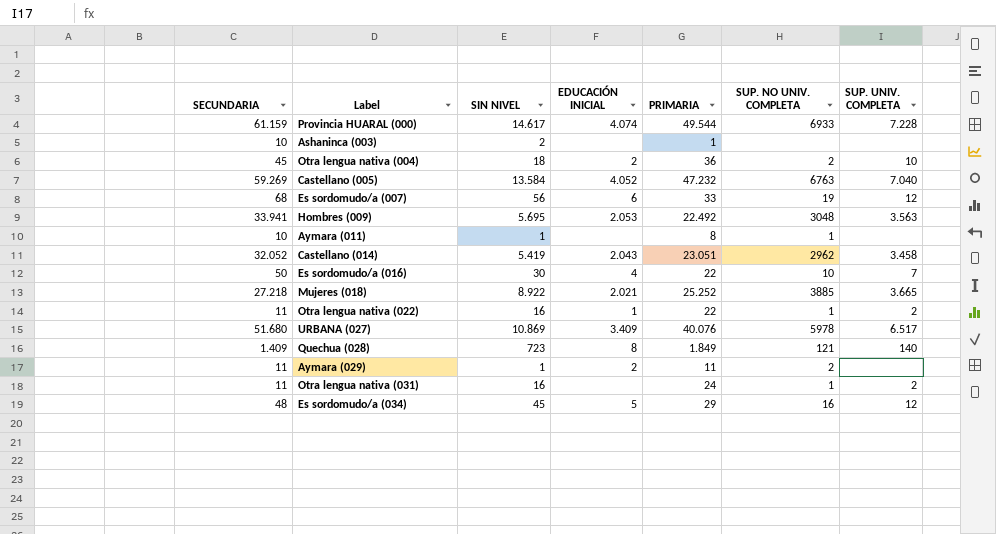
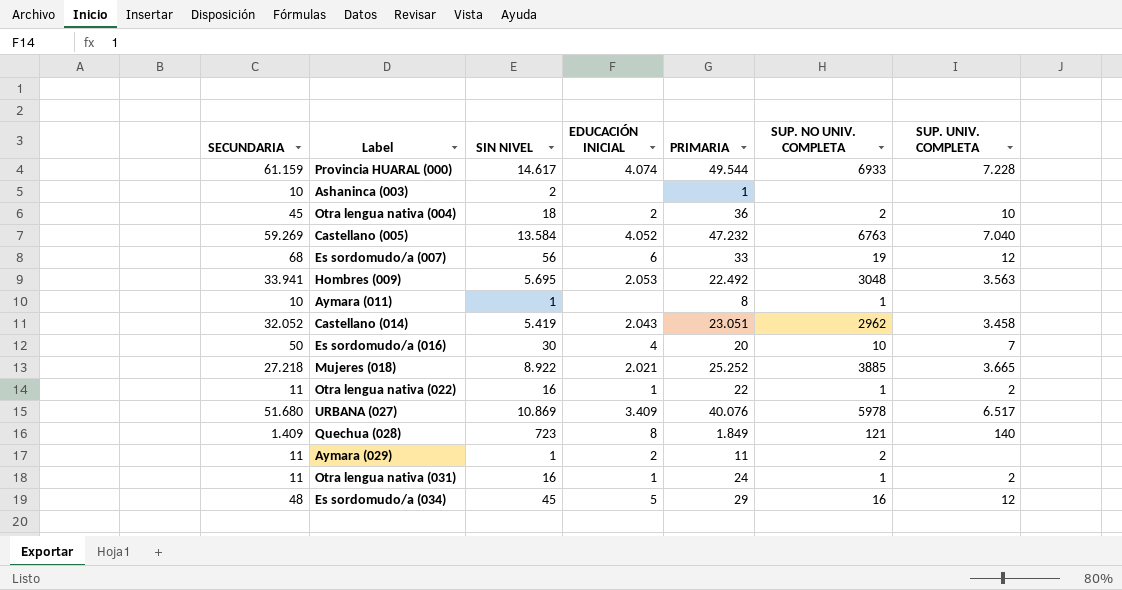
Es sordomudo/a (016) | PRIMARIA: 22 -> 20
Otra lengua nativa (031) | EDUCACIÓN INICIAL: none -> 1

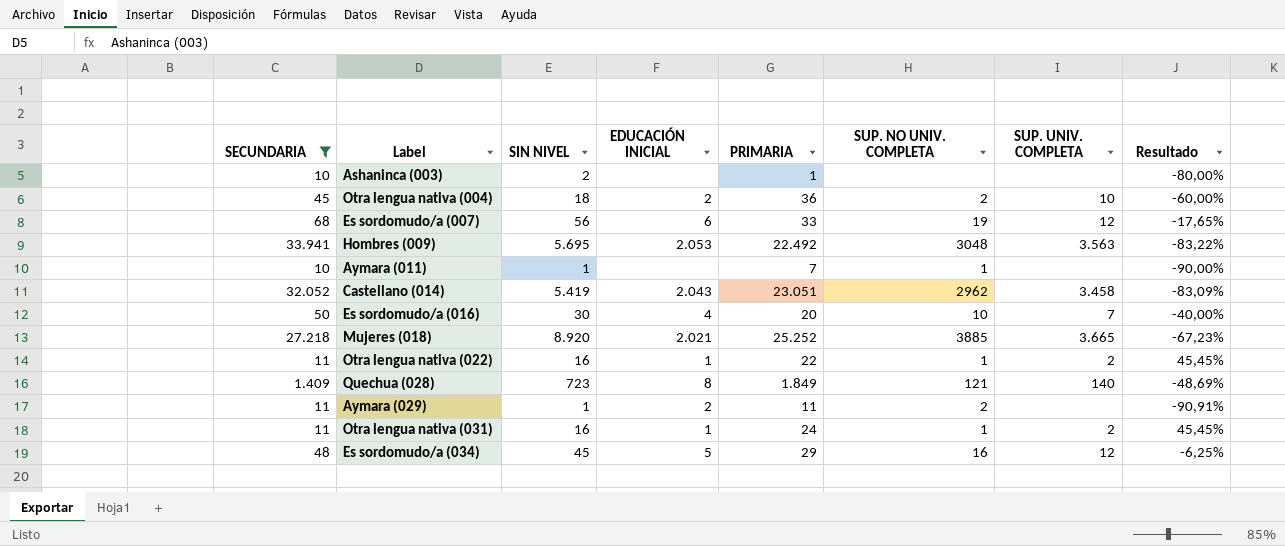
filter: none -> SECUNDARIA <= 33.941
column Resultado | formula: none -> ([SIN NIVEL] - [SECUNDARIA]) / [SECUNDARIA]
Aymara (011) | PRIMARIA: 8 -> 7
Mujeres (018) | SIN NIVEL: 8.922 -> 8.920

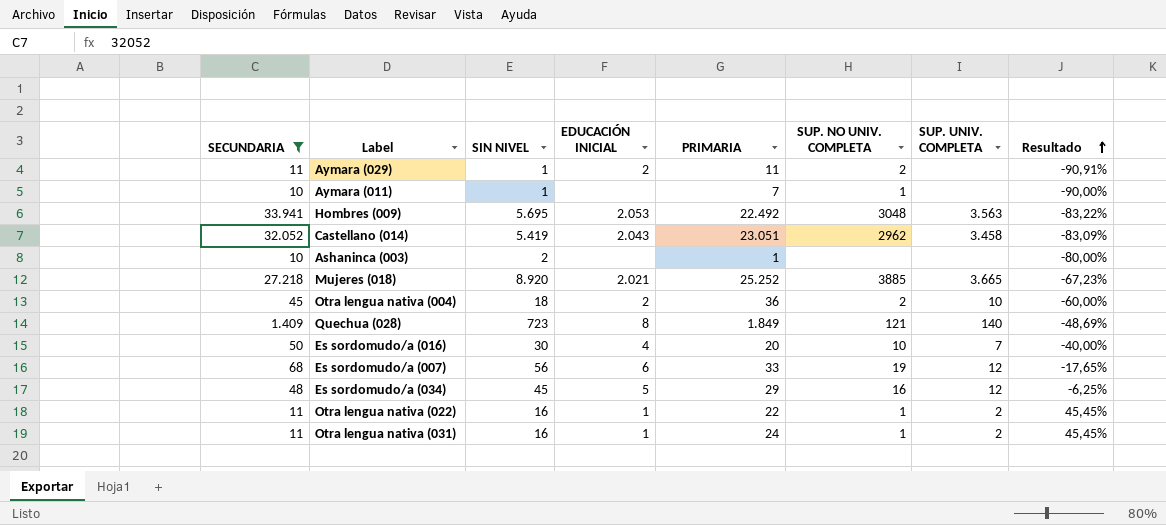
row order: none -> Resultado ascending

